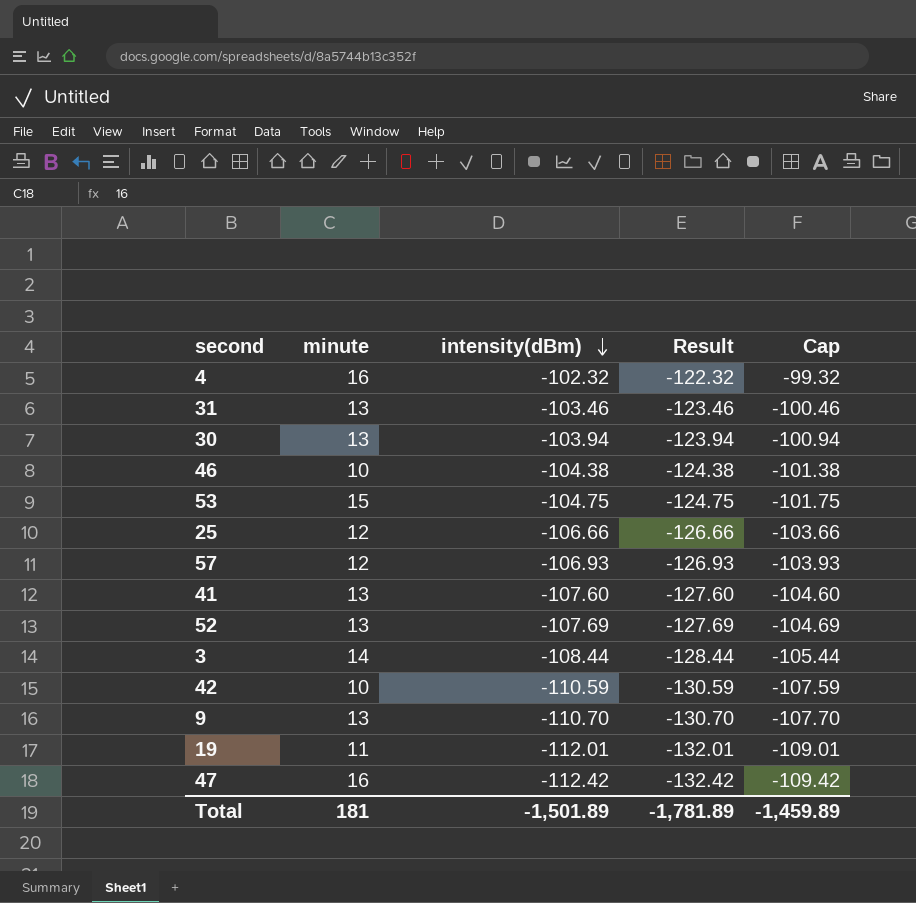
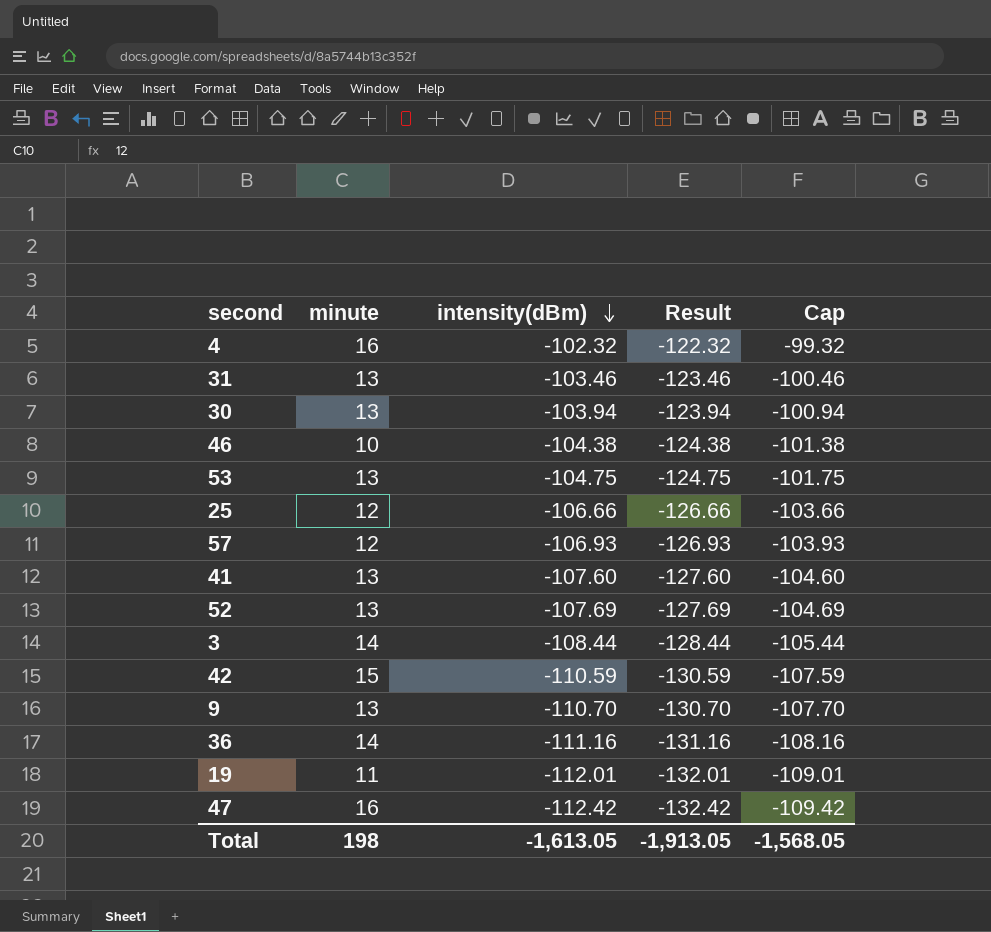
53 | minute: 15 -> 13
42 | minute: 10 -> 15
row 36: none -> 14 | -111.16 | -131.16 | -108.16
Total | minute: 181 -> 198
Total | intensity(dBm): -1,501.89 -> -1,613.05
Total | Result: -1,781.89 -> -1,913.05
Total | Cap: -1,459.89 -> -1,568.05

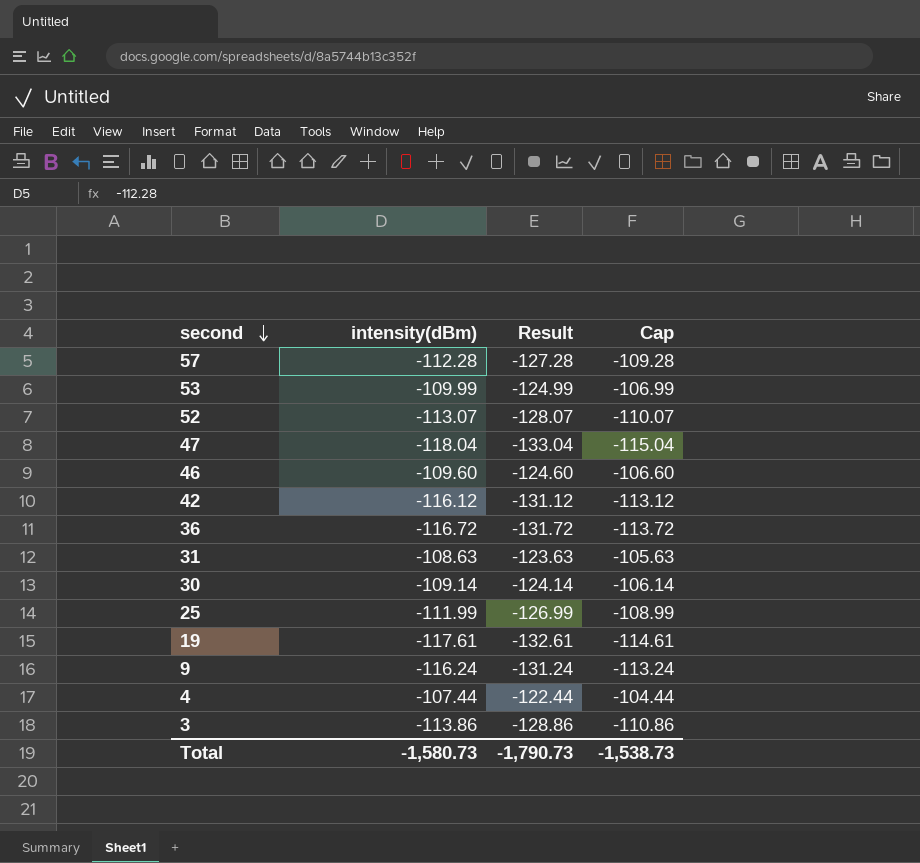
row order: intensity(dBm) descending -> second descending
column minute | position: 2 -> none
column Result | formula: [intensity(dBm)] - 20 -> [intensity(dBm)] - 15
row 41: 13 | -107.60 | -127.60 | -104.60 -> none
57 | intensity(dBm): -106.93 -> -112.28
57 | Cap: -103.93 -> -109.28
53 | intensity(dBm): -104.75 -> -109.99
53 | Cap: -101.75 -> -106.99
52 | intensity(dBm): -107.69 -> -113.07
52 | Cap: -104.69 -> -110.07
47 | intensity(dBm): -112.42 -> -118.04
47 | Cap: -109.42 -> -115.04
46 | intensity(dBm): -104.38 -> -109.60
46 | Cap: -101.38 -> -106.60
42 | intensity(dBm): -110.59 -> -116.12
42 | Cap: -107.59 -> -113.12
36 | intensity(dBm): -111.16 -> -116.72
36 | Cap: -108.16 -> -113.72
31 | intensity(dBm): -103.46 -> -108.63
31 | Cap: -100.46 -> -105.63
30 | intensity(dBm): -103.94 -> -109.14
30 | Cap: -100.94 -> -106.14
25 | intensity(dBm): -106.66 -> -111.99
25 | Cap: -103.66 -> -108.99
19 | intensity(dBm): -112.01 -> -117.61
19 | Cap: -109.01 -> -114.61
9 | intensity(dBm): -110.70 -> -116.24
9 | Cap: -107.70 -> -113.24
4 | intensity(dBm): -102.32 -> -107.44
4 | Cap: -99.32 -> -104.44
3 | intensity(dBm): -108.44 -> -113.86
3 | Cap: -105.44 -> -110.86
Total | intensity(dBm): -1,613.05 -> -1,580.73
Total | Result: -1,913.05 -> -1,790.73
Total | Cap: -1,568.05 -> -1,538.73

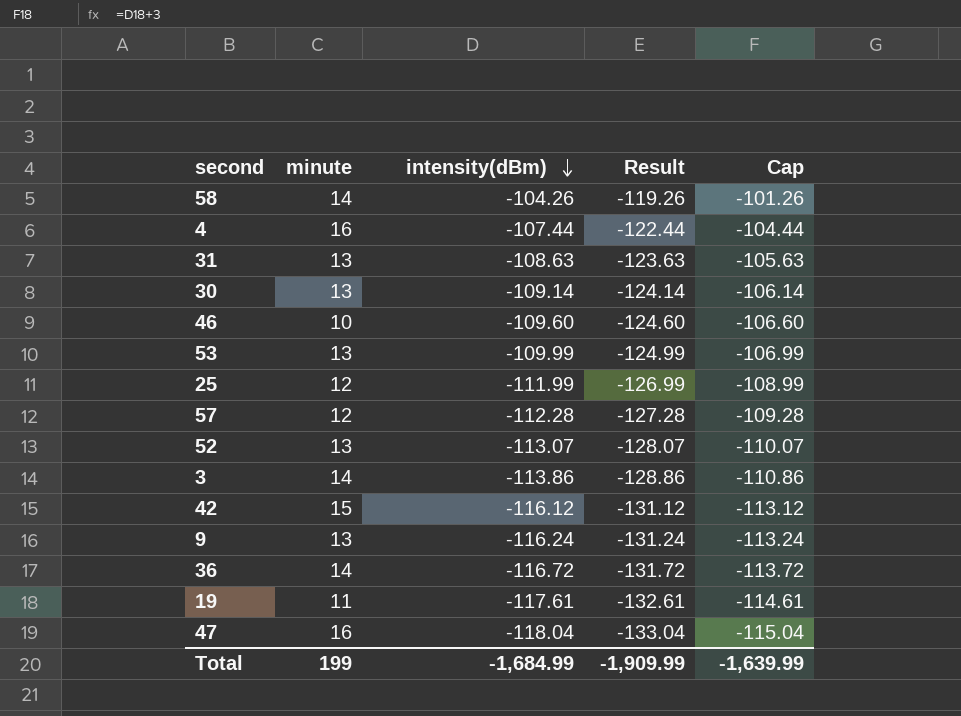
row order: second descending -> intensity(dBm) descending
column minute | position: none -> 2
row 58: none -> 14 | -104.26 | -119.26 | -101.26
Total | intensity(dBm): -1,580.73 -> -1,684.99
Total | Result: -1,790.73 -> -1,909.99
Total | Cap: -1,538.73 -> -1,639.99

